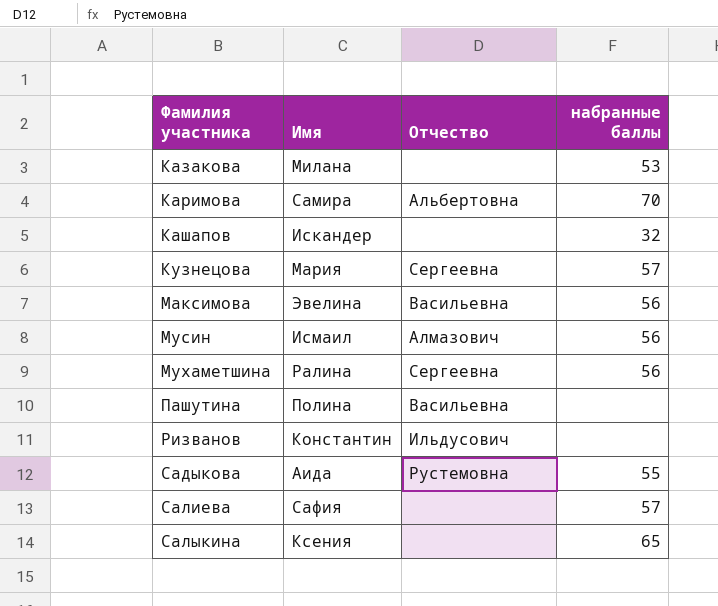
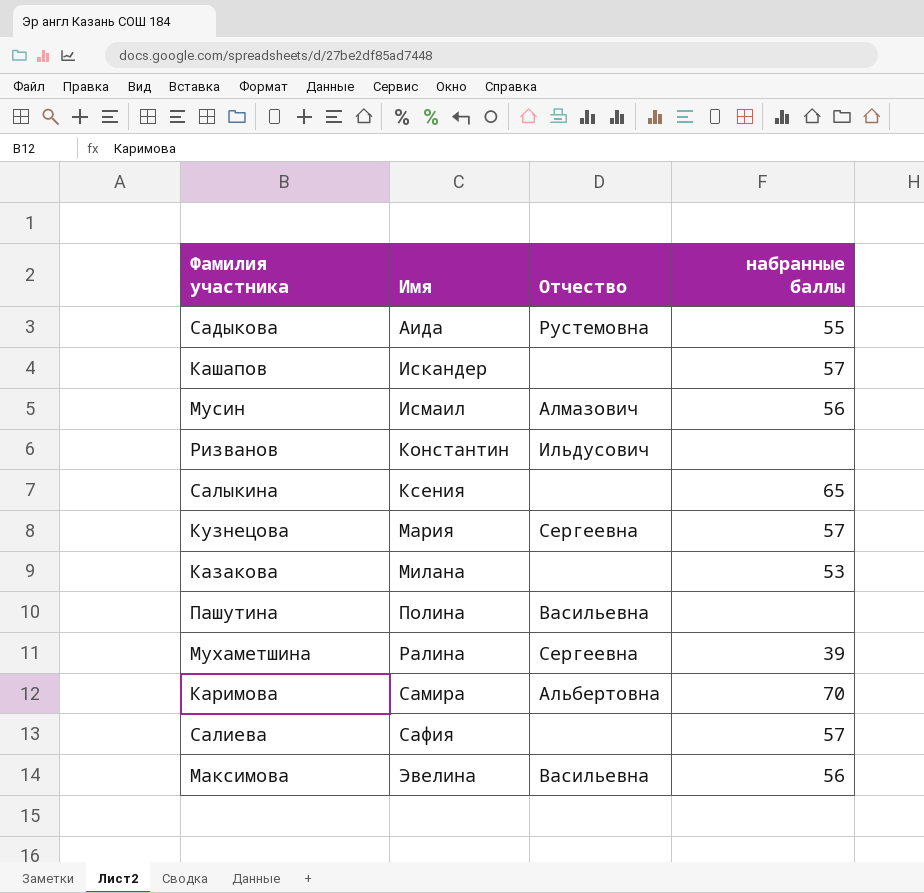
row order: Фамилия участника ascending -> Имя ascending
Кашапов | набранные баллы: 32 -> 57
Мухаметшина | набранные баллы: 56 -> 39

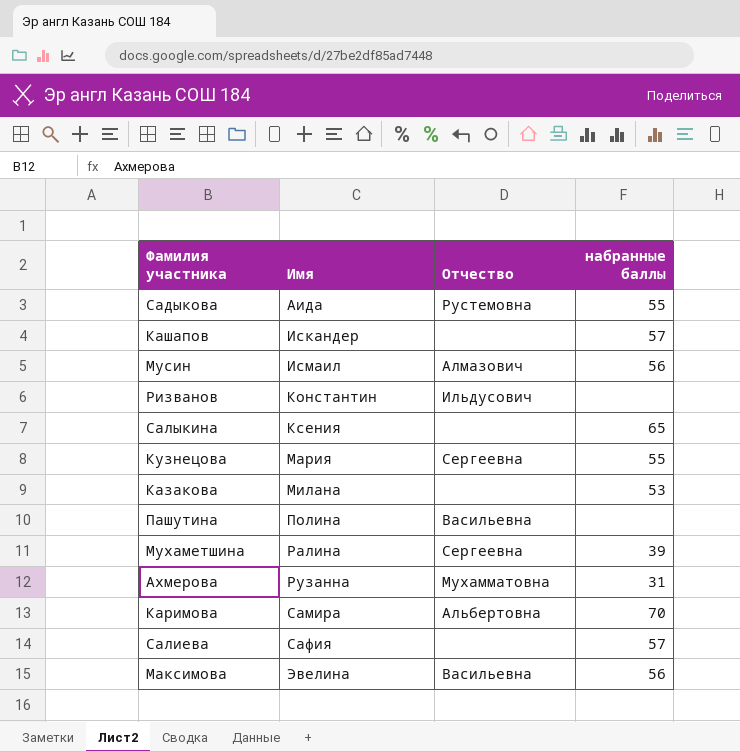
Кузнецова | набранные баллы: 57 -> 55
row Ахмерова: none -> Рузанна | Мухамматовна | 31

